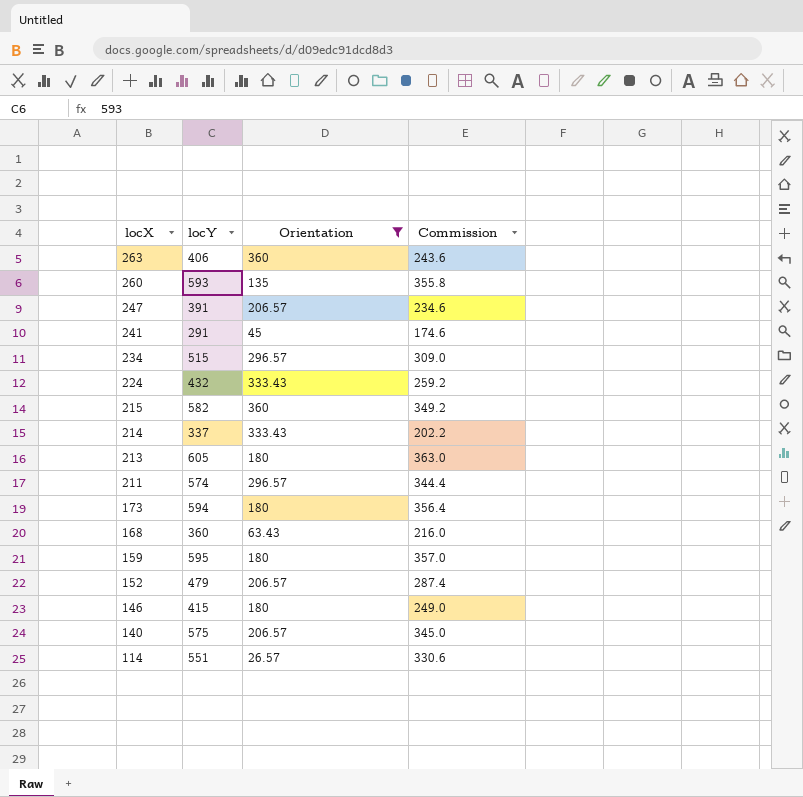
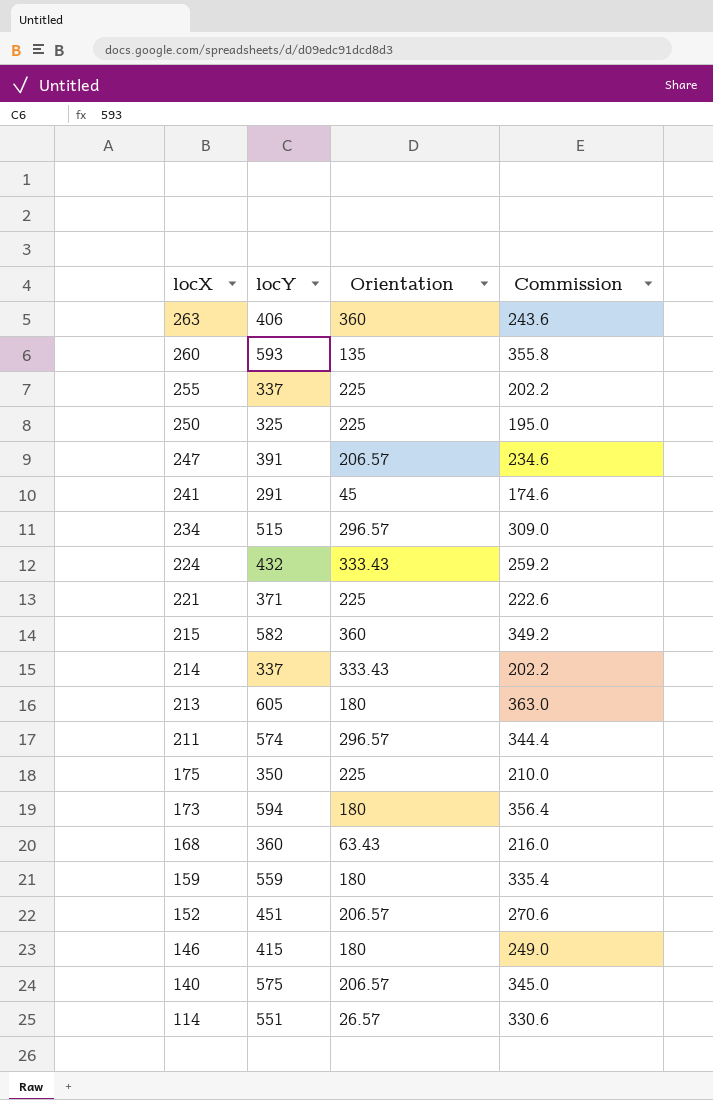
filter: Orientation != 225 -> none
159 | locY: 595 -> 559
159 | Commission: 357.0 -> 335.4
152 | locY: 479 -> 451
152 | Commission: 287.4 -> 270.6

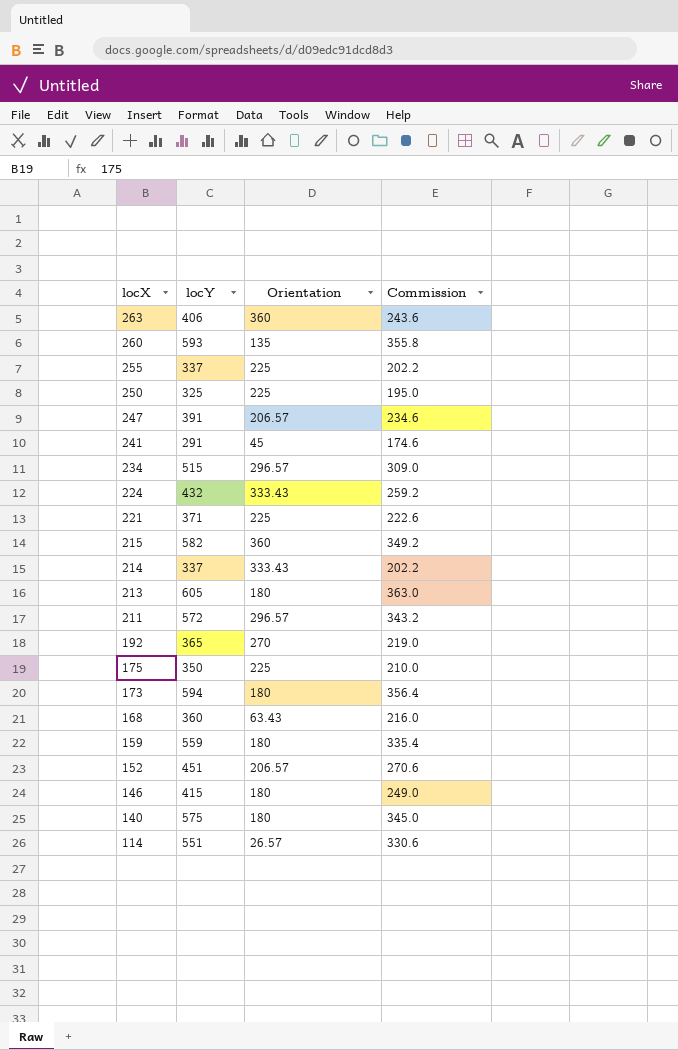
211 | locY: 574 -> 572
211 | Commission: 344.4 -> 343.2
row 192: none -> 365 | 270 | 219.0
140 | Orientation: 206.57 -> 180

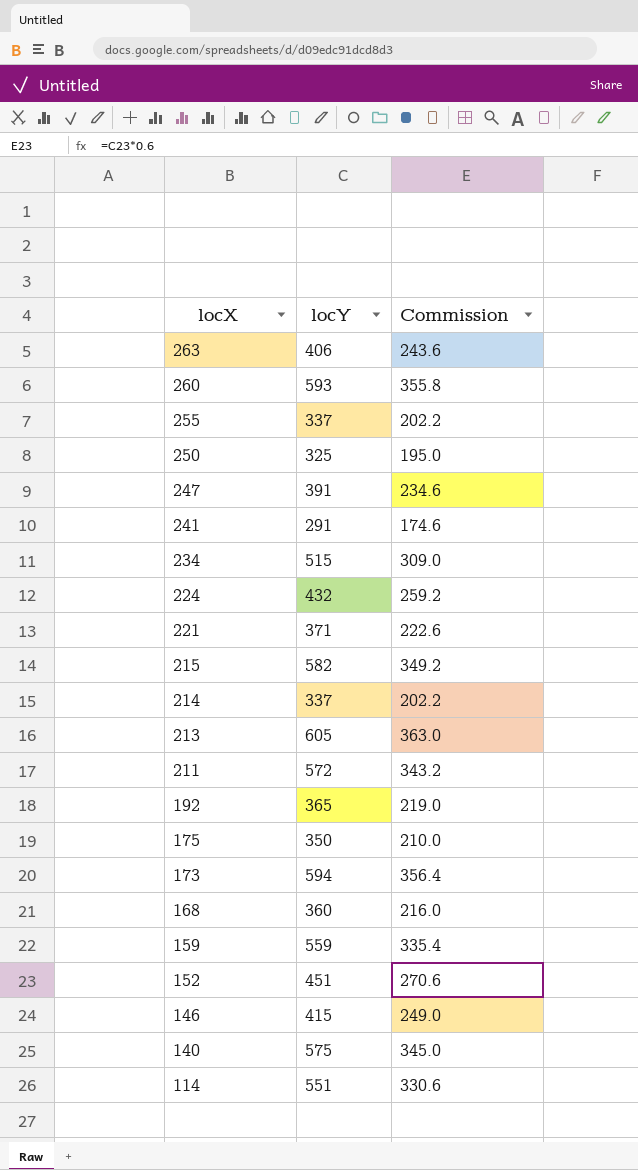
column Orientation | position: 3 -> none

